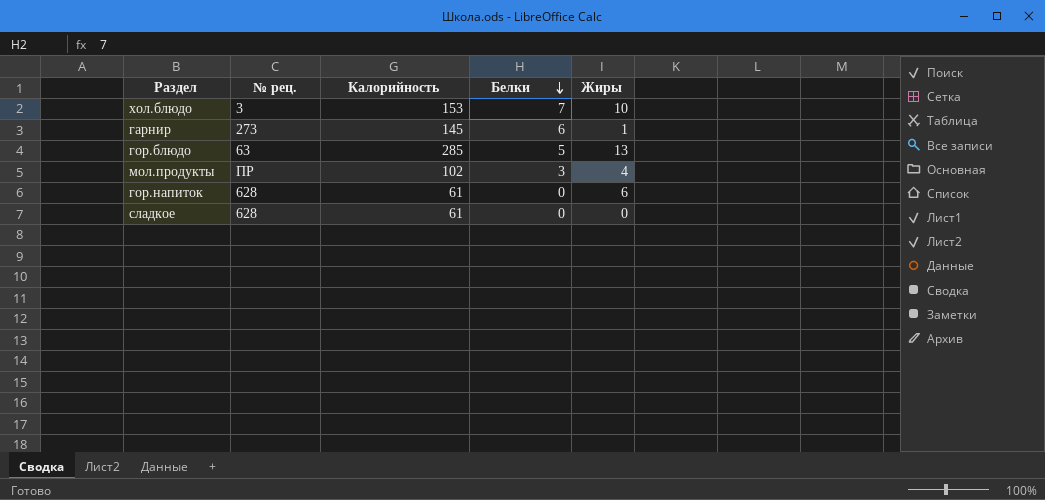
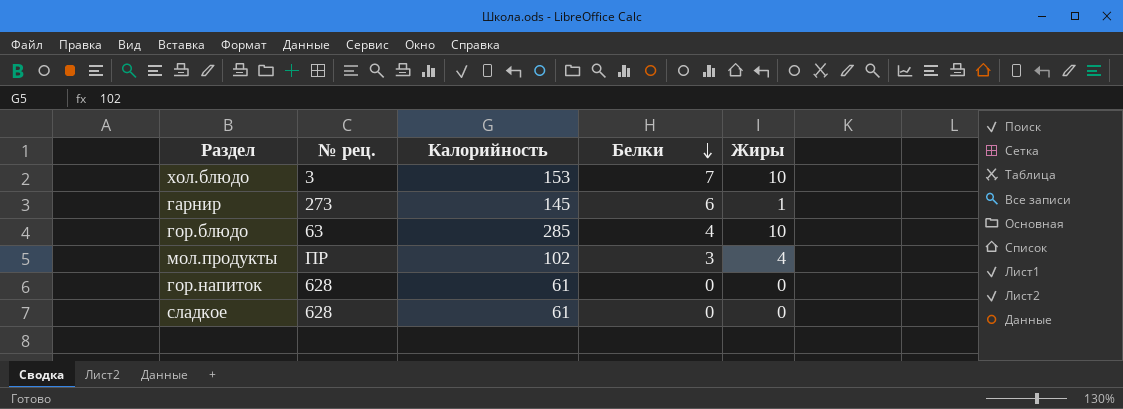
гор.блюдо | Белки: 5 -> 4
гор.блюдо | Жиры: 13 -> 10
гор.напиток | Жиры: 6 -> 0

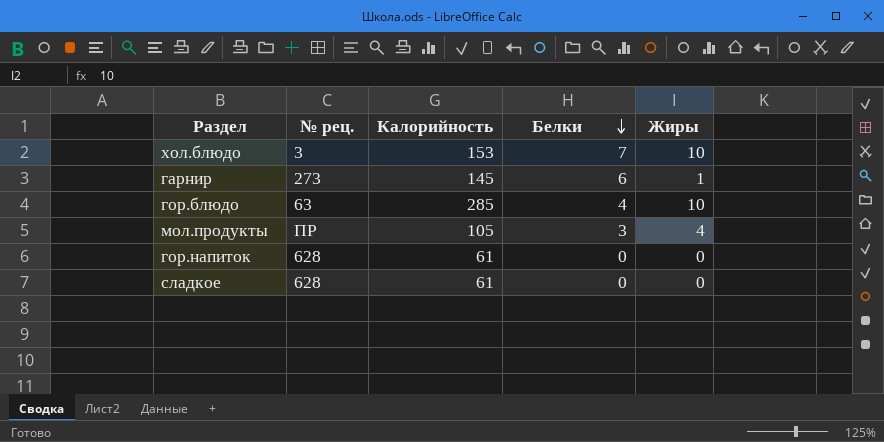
мол.продукты | Калорийность: 102 -> 105

